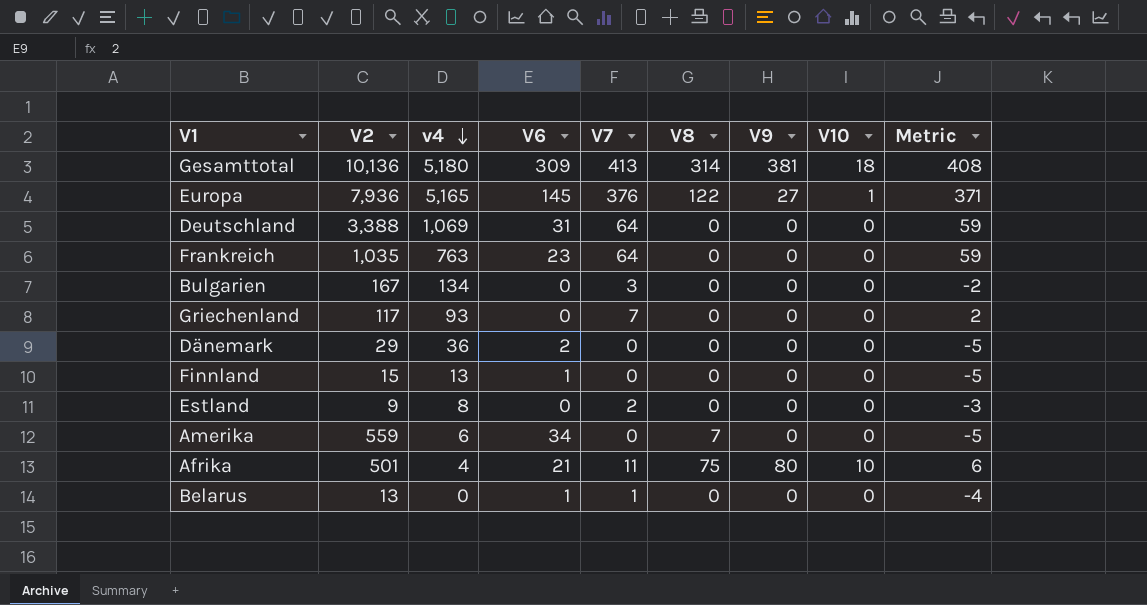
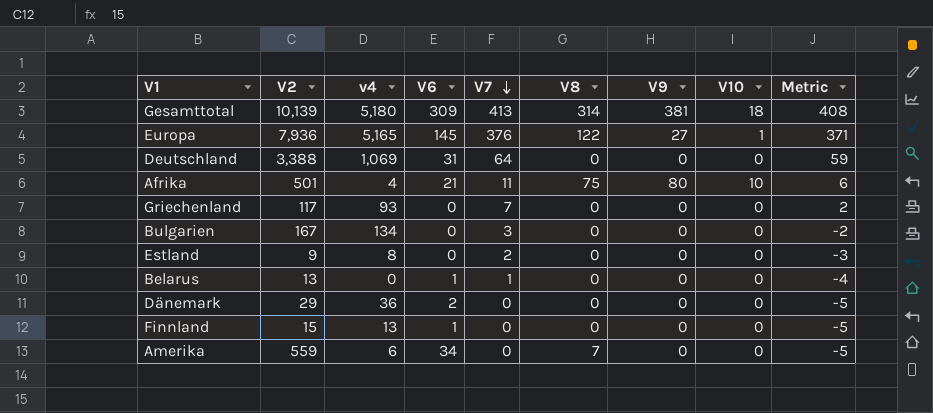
row order: v4 descending -> V7 descending
row Frankreich: 1,035 | 763 | 23 | 64 | 0 | 0 | 0 | 59 -> none
Gesamttotal | V2: 10,136 -> 10,139

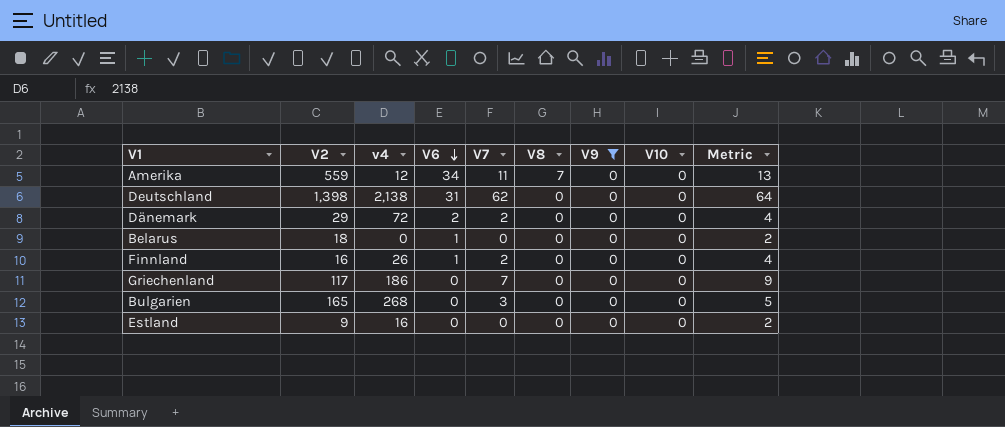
filter: none -> V9 = 0
row order: V7 descending -> V6 descending
column Metric | formula: [V7] - 5 -> [V7] + 2
Amerika | v4: 6 -> 12
Amerika | V7: 0 -> 11
Deutschland | V2: 3,388 -> 1,398
Deutschland | v4: 1,069 -> 2,138
Deutschland | V7: 64 -> 62
Dänemark | v4: 36 -> 72
Dänemark | V7: 0 -> 2
Belarus | V2: 13 -> 18
Belarus | V7: 1 -> 0
Finnland | V2: 15 -> 16
Finnland | v4: 13 -> 26
Finnland | V7: 0 -> 2
Griechenland | v4: 93 -> 186
Bulgarien | V2: 167 -> 165
Bulgarien | v4: 134 -> 268
Estland | v4: 8 -> 16
Estland | V7: 2 -> 0

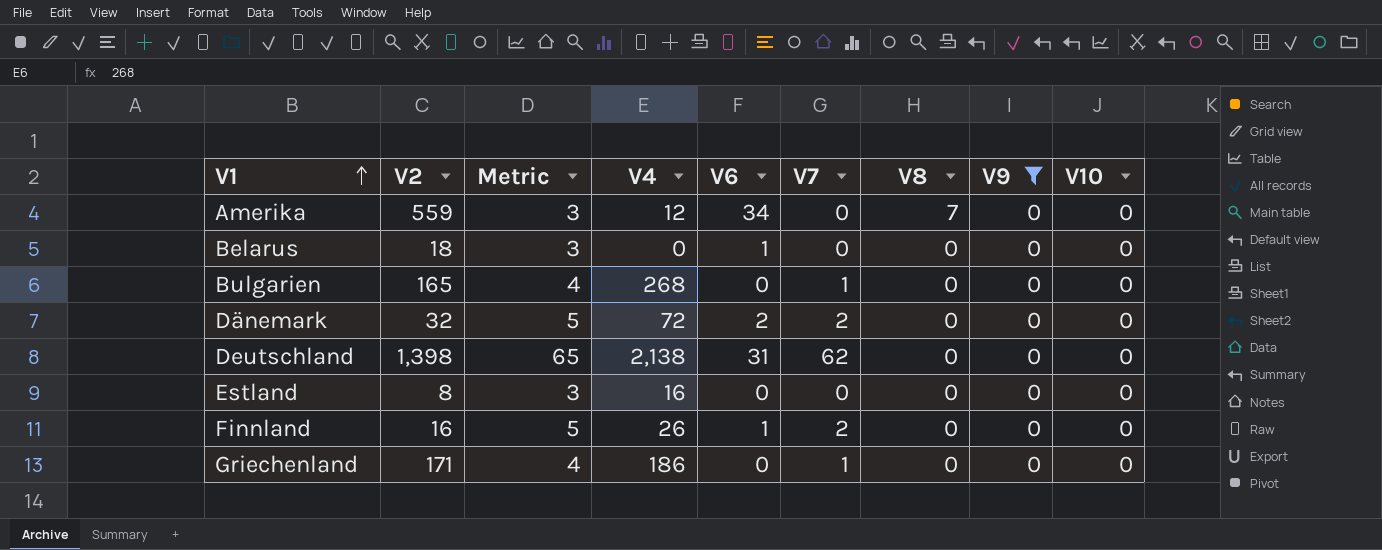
row order: V6 descending -> V1 ascending
column Metric | formula: [V7] + 2 -> [V7] + 3
column Metric | position: 9 -> 3
column name: v4 -> V4
Amerika | V7: 11 -> 0
Bulgarien | V7: 3 -> 1
Dänemark | V2: 29 -> 32
Estland | V2: 9 -> 8
Griechenland | V2: 117 -> 171
Griechenland | V7: 7 -> 1

